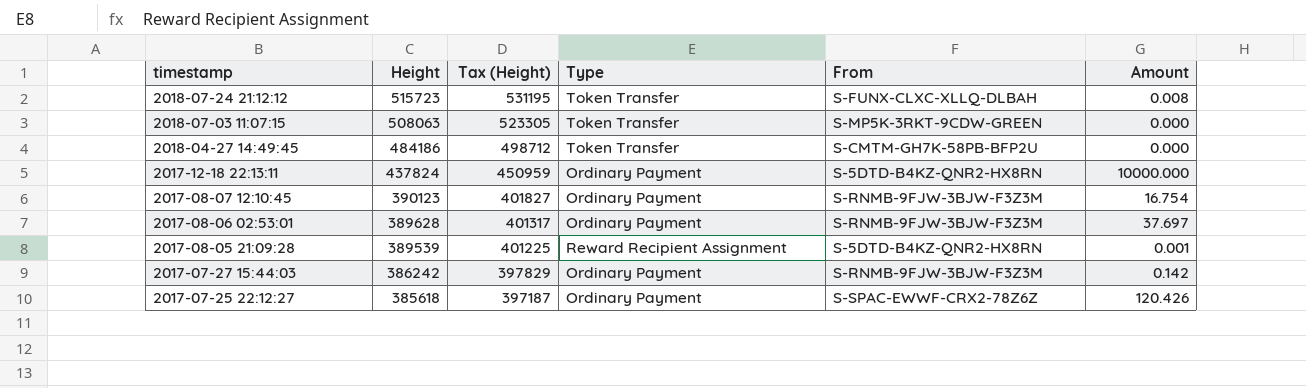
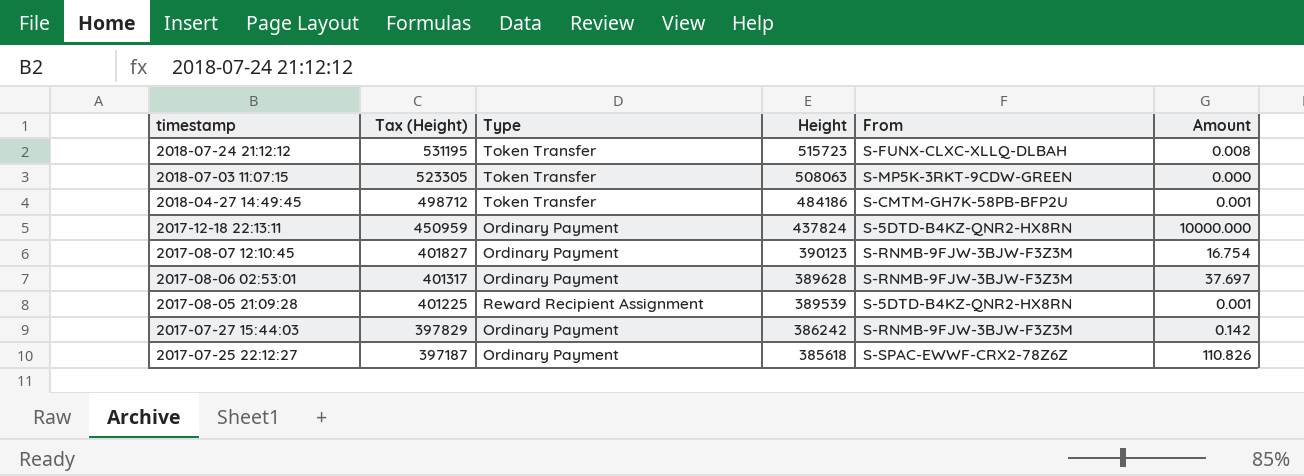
column Height | position: 2 -> 4
2018-04-27 14:49:45 | Amount: 0.000 -> 0.001
2017-07-25 22:12:27 | Amount: 120.426 -> 110.826

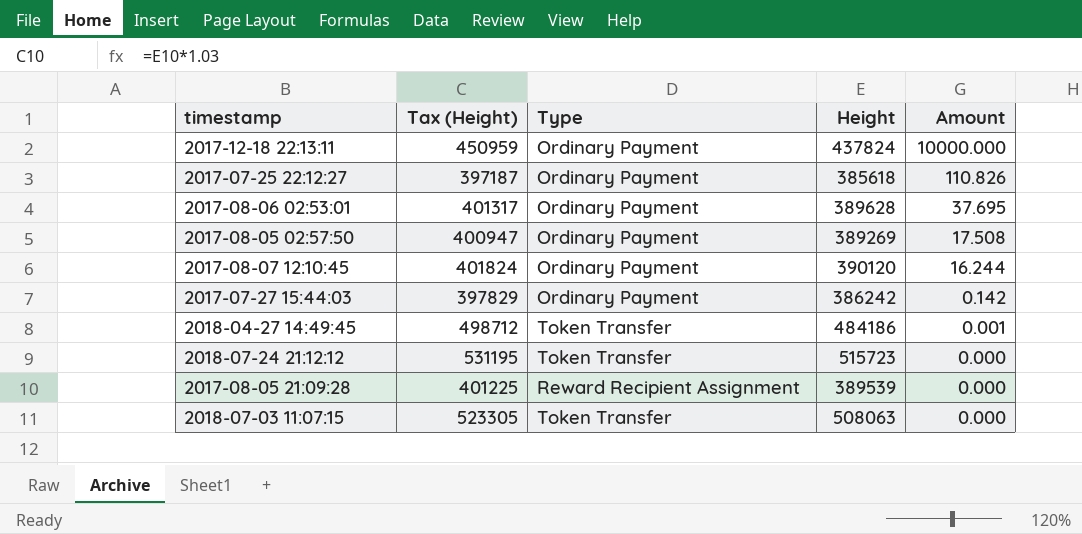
row order: timestamp descending -> Amount descending
column From | position: 5 -> none
2017-08-06 02:53:01 | Amount: 37.697 -> 37.695
row 2017-08-05 02:57:50: none -> 400947 | Ordinary Payment | 389269 | 17.508
2017-08-07 12:10:45 | Tax (Height): 401827 -> 401824
2017-08-07 12:10:45 | Height: 390123 -> 390120
2017-08-07 12:10:45 | Amount: 16.754 -> 16.244
2018-07-24 21:12:12 | Amount: 0.008 -> 0.000
2017-08-05 21:09:28 | Amount: 0.001 -> 0.000

